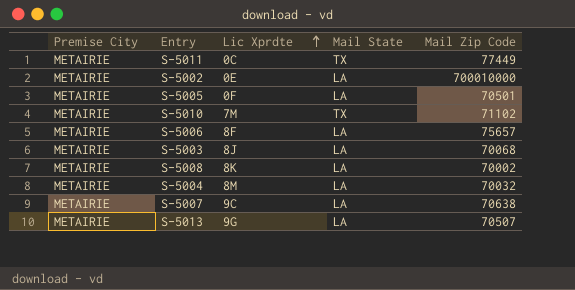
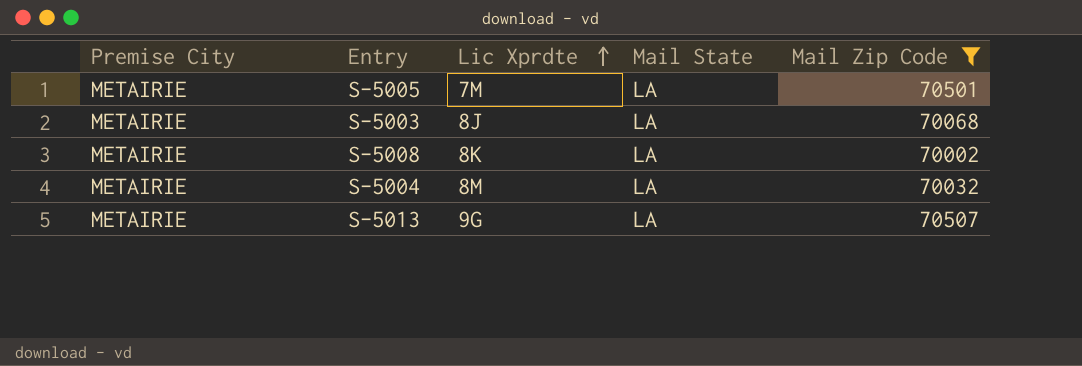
filter: none -> Mail Zip Code <= 70507
S-5005 | Lic Xprdte: 0F -> 7M

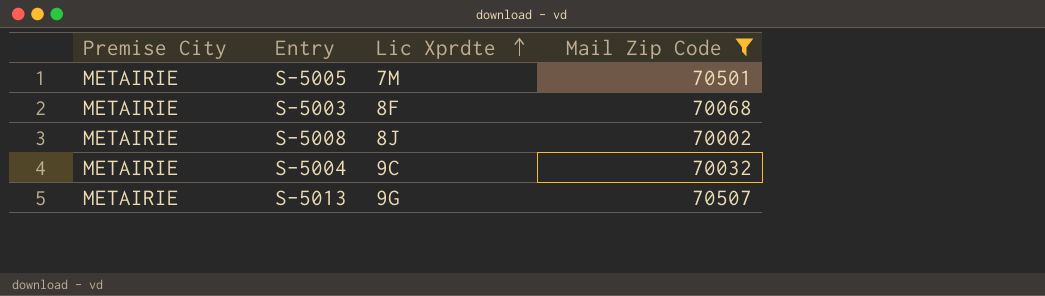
column Mail State | position: 4 -> none
S-5003 | Lic Xprdte: 8J -> 8F
S-5008 | Lic Xprdte: 8K -> 8J
S-5004 | Lic Xprdte: 8M -> 9C

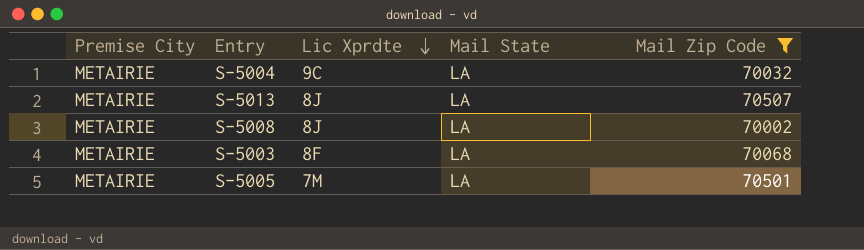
row order: Lic Xprdte ascending -> Lic Xprdte descending
column Mail State | position: none -> 4
S-5013 | Lic Xprdte: 9G -> 8J

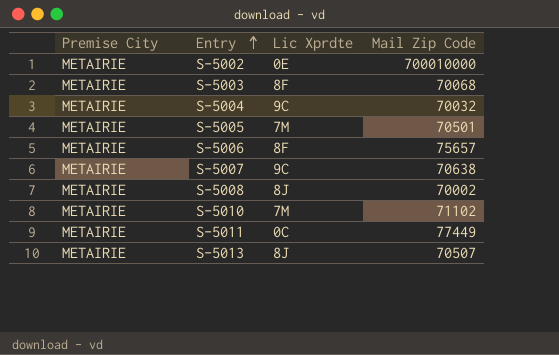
filter: Mail Zip Code <= 70507 -> none
row order: Lic Xprdte descending -> Entry ascending
column Mail State | position: 4 -> none

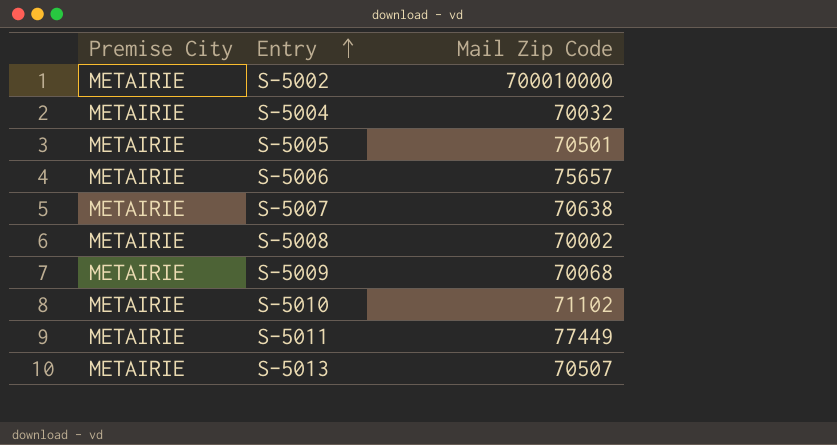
column Lic Xprdte | position: 3 -> none
row S-5003: METAIRIE | 8F | 70068 -> none
row S-5009: none -> METAIRIE | 70068

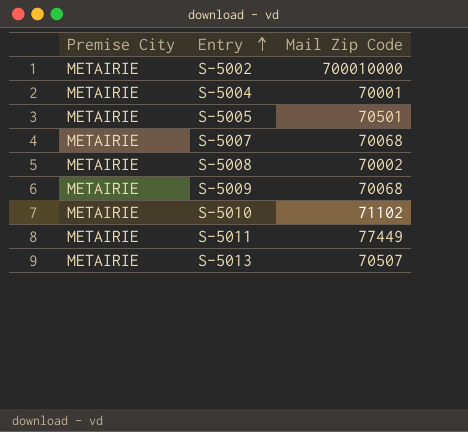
row S-5006: METAIRIE | 75657 -> none
S-5004 | Mail Zip Code: 70032 -> 70001
S-5007 | Mail Zip Code: 70638 -> 70068

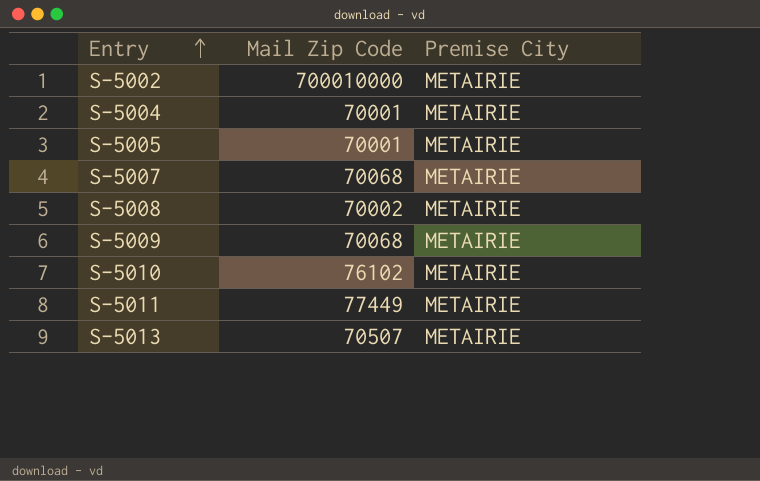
column Premise City | position: 1 -> 3
S-5005 | Mail Zip Code: 70501 -> 70001
S-5010 | Mail Zip Code: 71102 -> 76102

